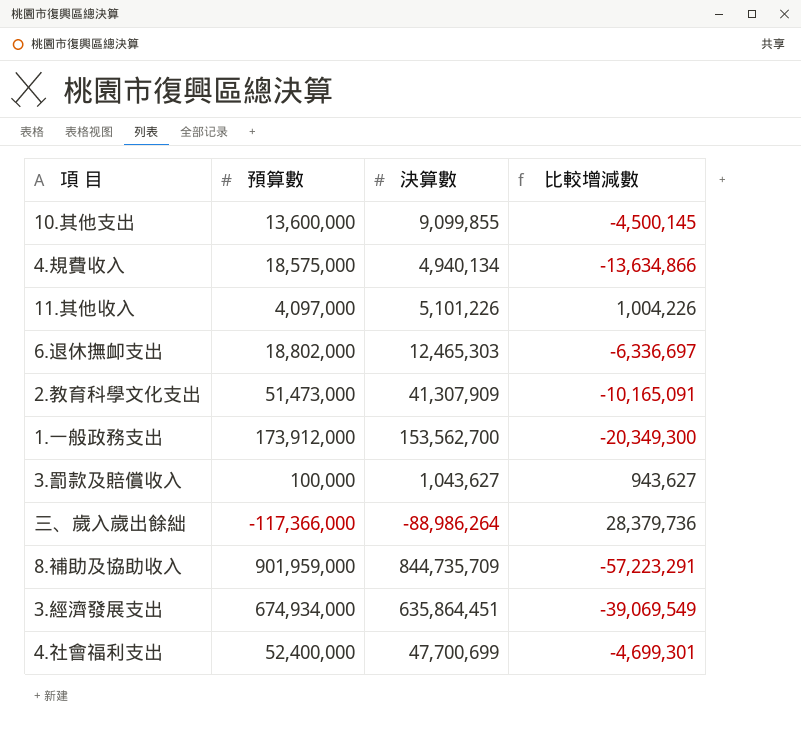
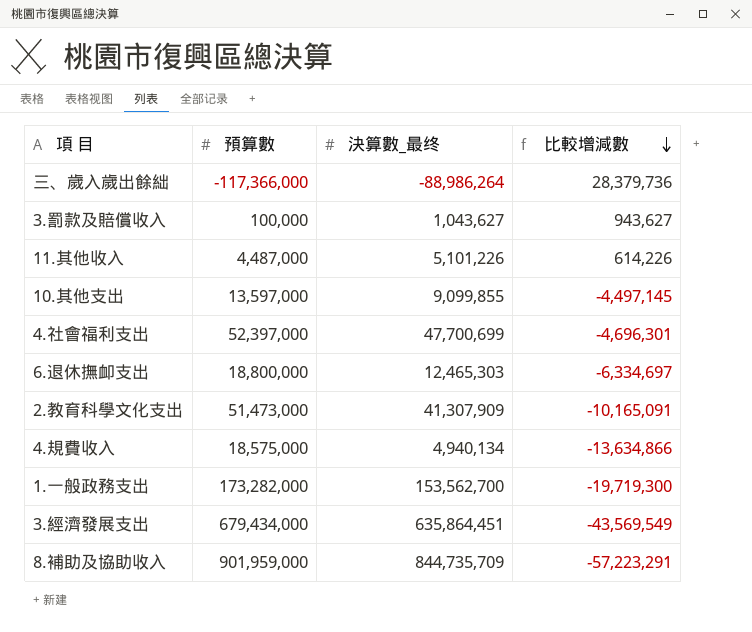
row order: none -> 比較增減數 descending
column name: 決算數 -> 決算數_最终
11.其他收入 | 預算數: 4,097,000 -> 4,487,000
11.其他收入 | 比較增減數: 1,004,226 -> 614,226
10.其他支出 | 預算數: 13,600,000 -> 13,597,000
10.其他支出 | 比較增減數: -4,500,145 -> -4,497,145
4.社會福利支出 | 預算數: 52,400,000 -> 52,397,000
4.社會福利支出 | 比較增減數: -4,699,301 -> -4,696,301
6.退休撫卹支出 | 預算數: 18,802,000 -> 18,800,000
6.退休撫卹支出 | 比較增減數: -6,336,697 -> -6,334,697
1.一般政務支出 | 預算數: 173,912,000 -> 173,282,000
1.一般政務支出 | 比較增減數: -20,349,300 -> -19,719,300
3.經濟發展支出 | 預算數: 674,934,000 -> 679,434,000
3.經濟發展支出 | 比較增減數: -39,069,549 -> -43,569,549

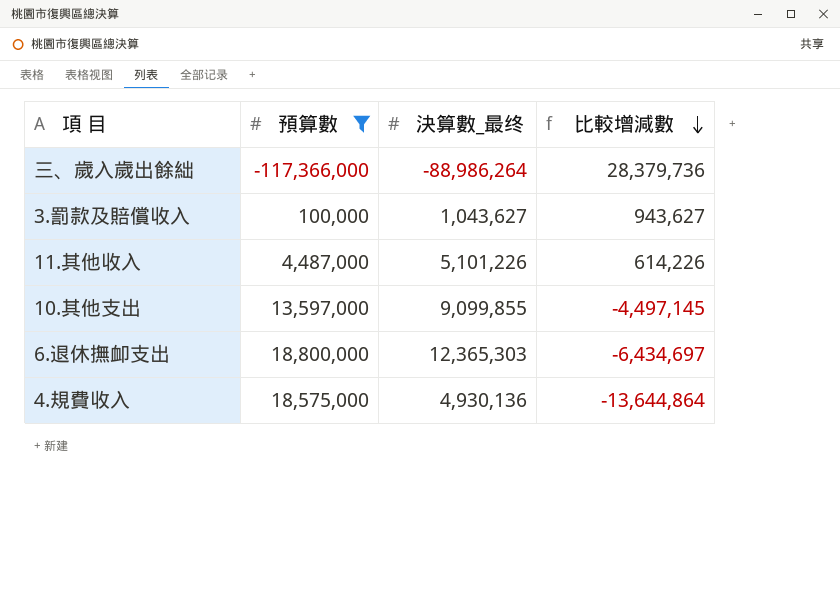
filter: none -> 預算數 <= 18,800,000
6.退休撫卹支出 | 決算數_最终: 12,465,303 -> 12,365,303
6.退休撫卹支出 | 比較增減數: -6,334,697 -> -6,434,697
4.規費收入 | 決算數_最终: 4,940,134 -> 4,930,136
4.規費收入 | 比較增減數: -13,634,866 -> -13,644,864

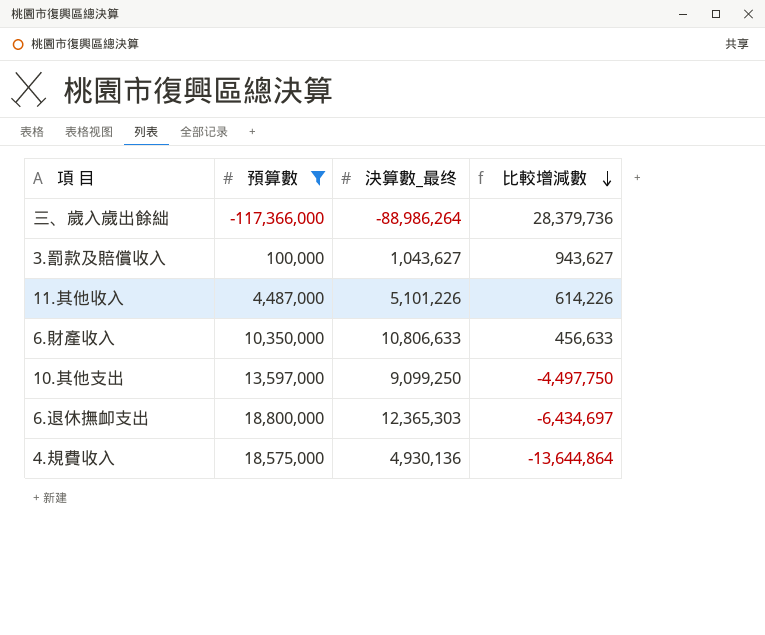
row 6.財產收入: none -> 10,350,000 | 10,806,633 | 456,633
10.其他支出 | 決算數_最终: 9,099,855 -> 9,099,250
10.其他支出 | 比較增減數: -4,497,145 -> -4,497,750

